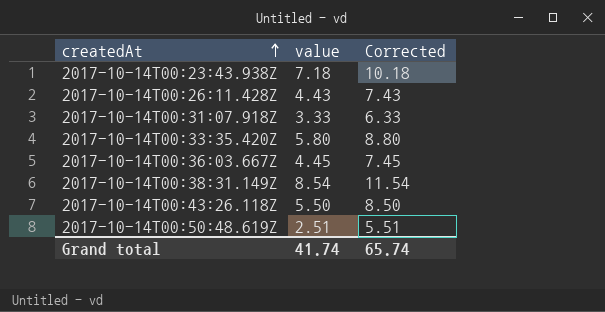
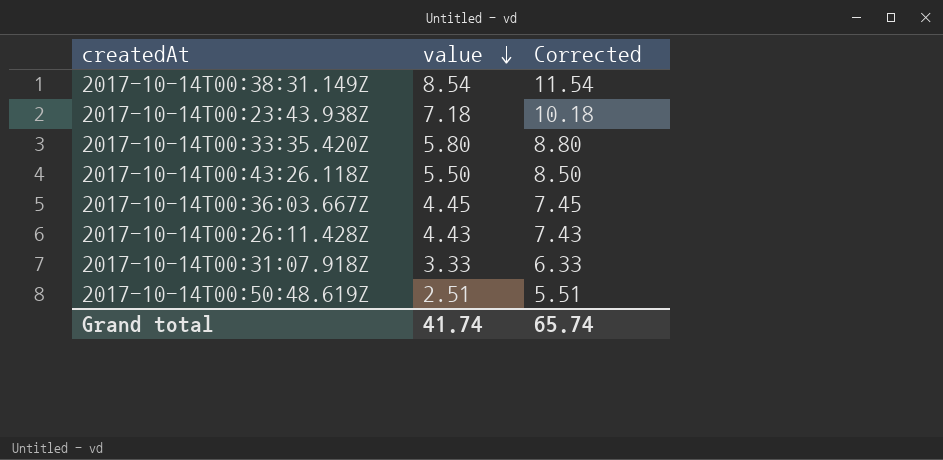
row order: createdAt ascending -> value descending

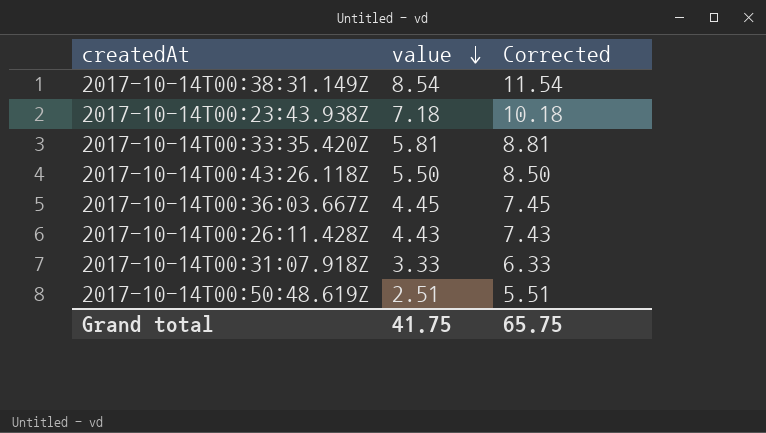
2017-10-14T00:33:35.420Z | value: 5.80 -> 5.81
2017-10-14T00:33:35.420Z | Corrected: 8.80 -> 8.81
Grand total | value: 41.74 -> 41.75
Grand total | Corrected: 65.74 -> 65.75

